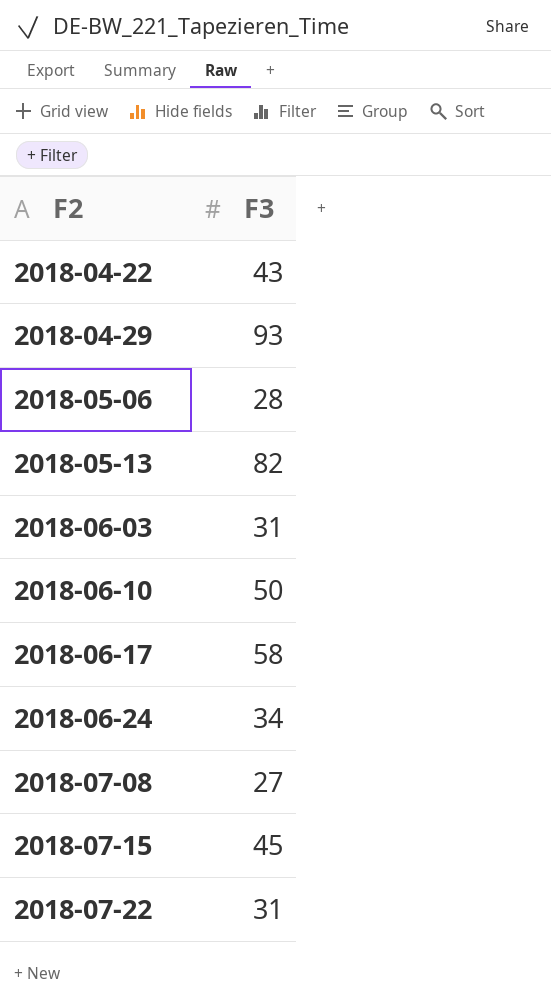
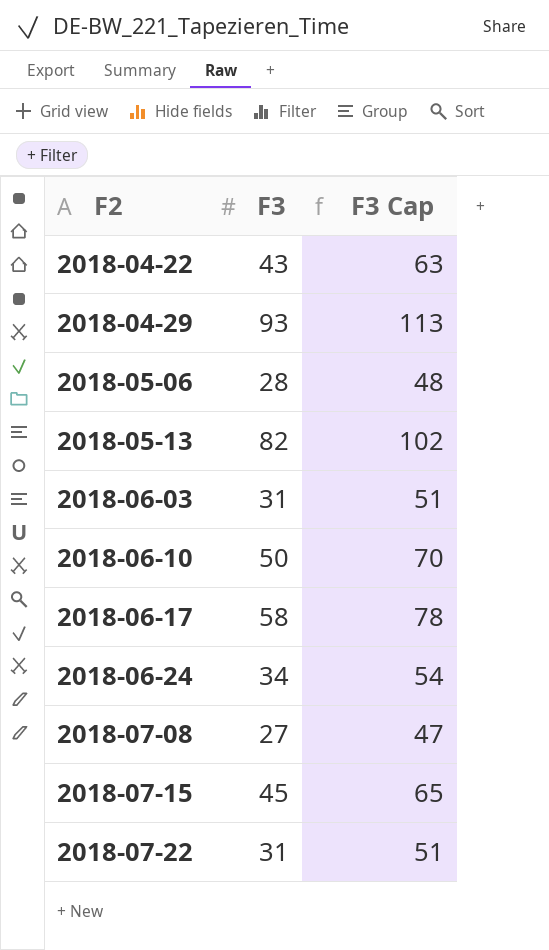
column F3 Cap | formula: none -> [F3] + 20

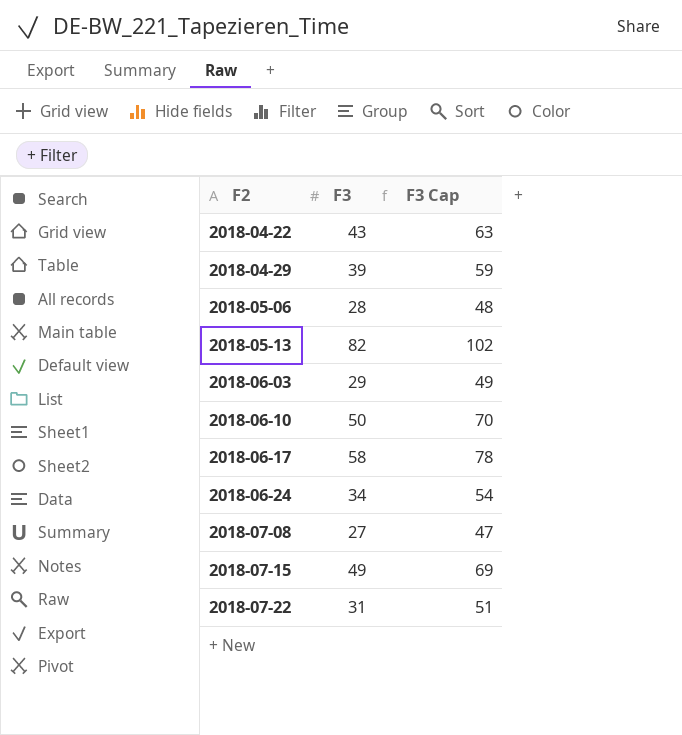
2018-04-29 | F3: 93 -> 39
2018-04-29 | F3 Cap: 113 -> 59
2018-06-03 | F3: 31 -> 29
2018-06-03 | F3 Cap: 51 -> 49
2018-07-15 | F3: 45 -> 49
2018-07-15 | F3 Cap: 65 -> 69

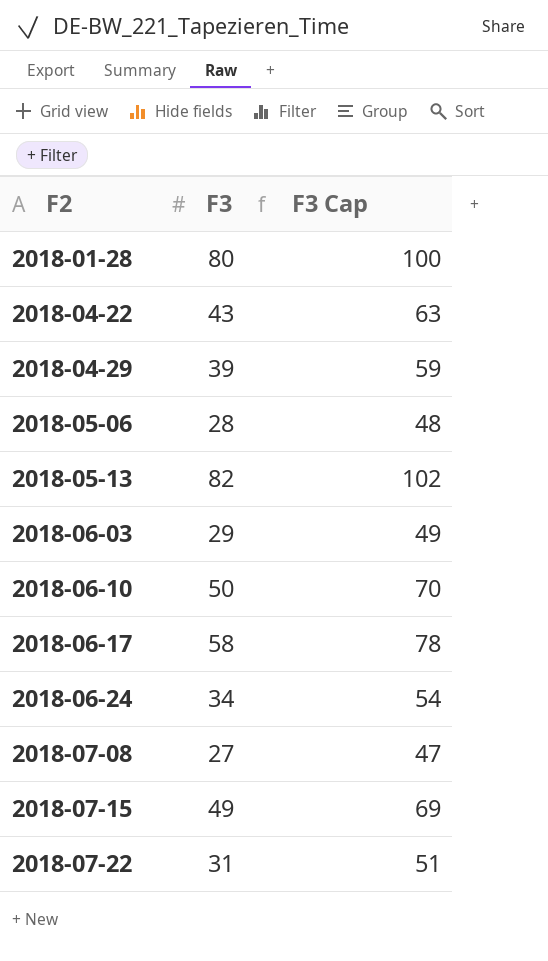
row 2018-01-28: none -> 80 | 100

